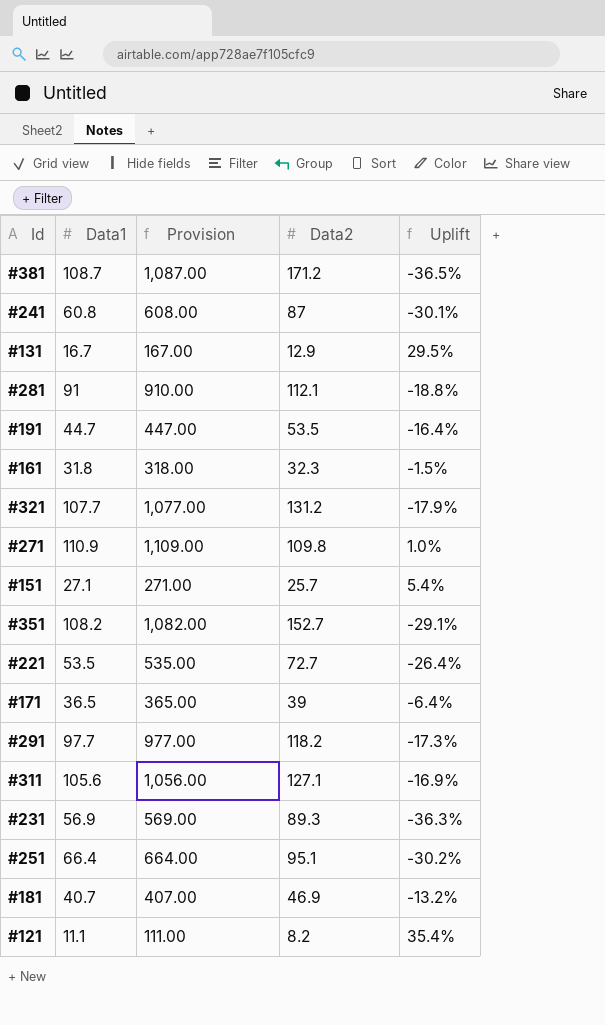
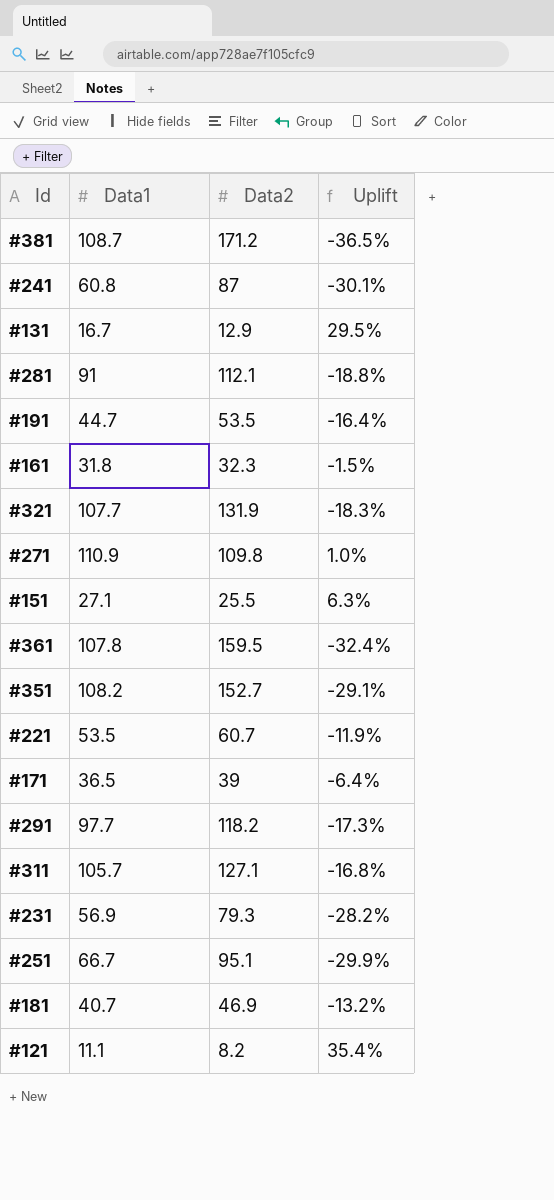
column Provision | formula: [Data1] * 10 -> none
#321 | Data2: 131.2 -> 131.9
#321 | Uplift: -17.9% -> -18.3%
#151 | Data2: 25.7 -> 25.5
#151 | Uplift: 5.4% -> 6.3%
row #361: none -> 107.8 | 159.5 | -32.4%
#221 | Data2: 72.7 -> 60.7
#221 | Uplift: -26.4% -> -11.9%
#311 | Data1: 105.6 -> 105.7
#311 | Uplift: -16.9% -> -16.8%
#231 | Data2: 89.3 -> 79.3
#231 | Uplift: -36.3% -> -28.2%
#251 | Data1: 66.4 -> 66.7
#251 | Uplift: -30.2% -> -29.9%

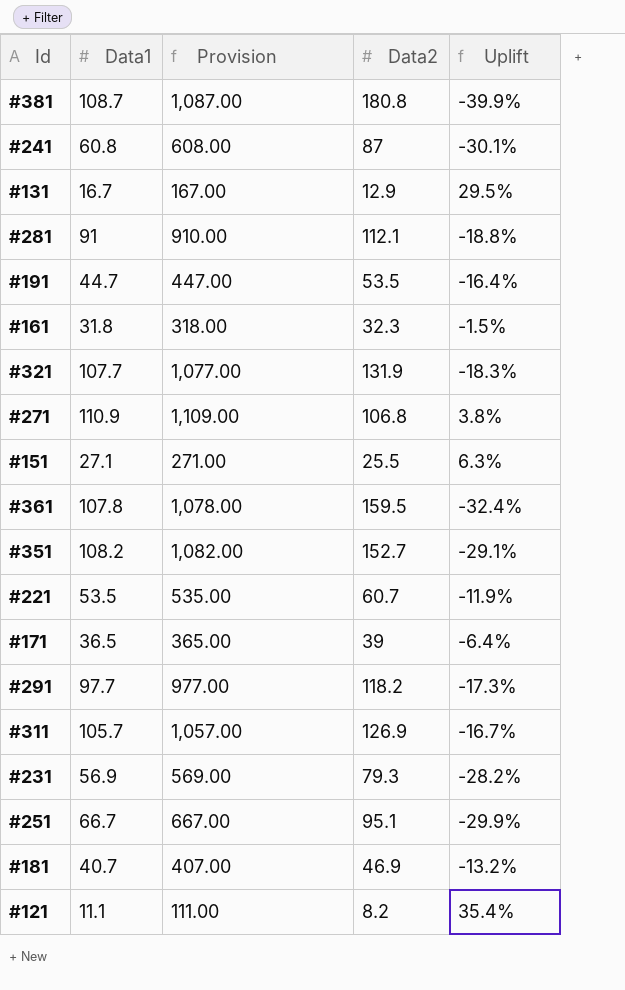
column Provision | formula: none -> [Data1] * 10
#381 | Data2: 171.2 -> 180.8
#381 | Uplift: -36.5% -> -39.9%
#271 | Data2: 109.8 -> 106.8
#271 | Uplift: 1.0% -> 3.8%
#311 | Data2: 127.1 -> 126.9
#311 | Uplift: -16.8% -> -16.7%

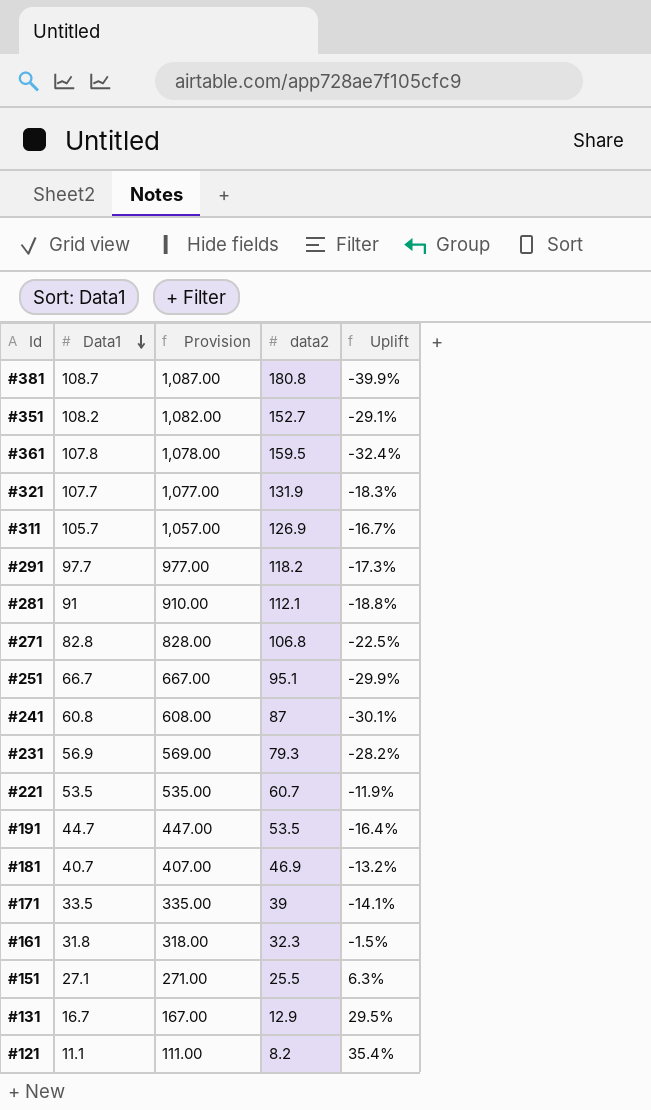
row order: none -> Data1 descending
column name: Data2 -> data2
#271 | Data1: 110.9 -> 82.8
#271 | Provision: 1,109.00 -> 828.00
#271 | Uplift: 3.8% -> -22.5%
#171 | Data1: 36.5 -> 33.5
#171 | Provision: 365.00 -> 335.00
#171 | Uplift: -6.4% -> -14.1%

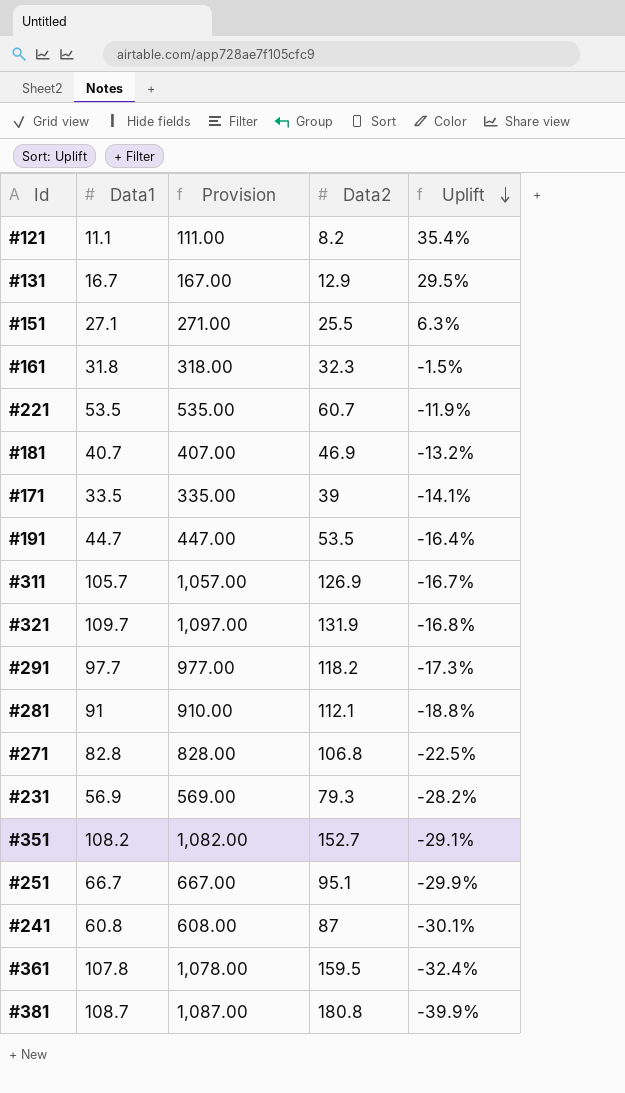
row order: Data1 descending -> Uplift descending
column name: data2 -> Data2
#321 | Data1: 107.7 -> 109.7
#321 | Provision: 1,077.00 -> 1,097.00
#321 | Uplift: -18.3% -> -16.8%

